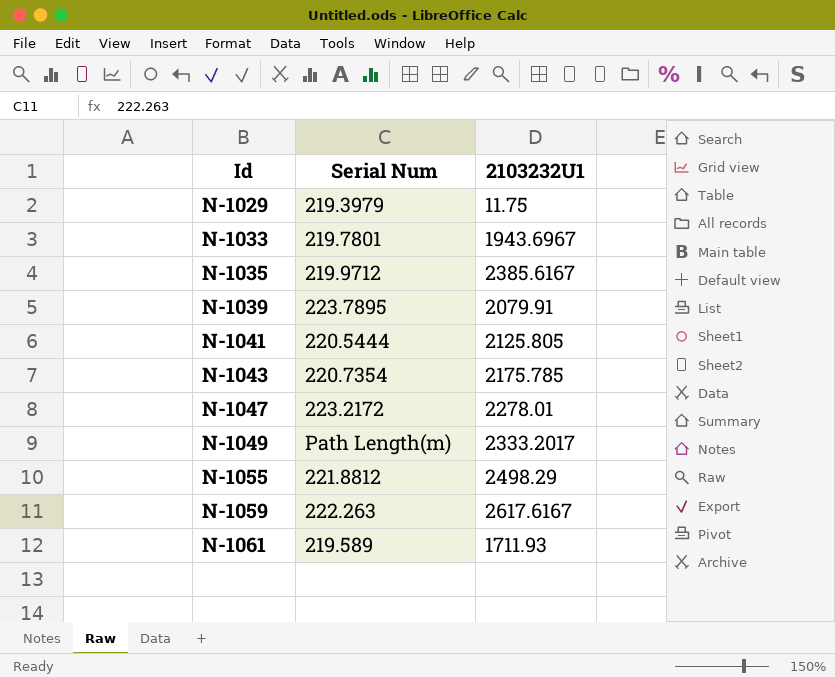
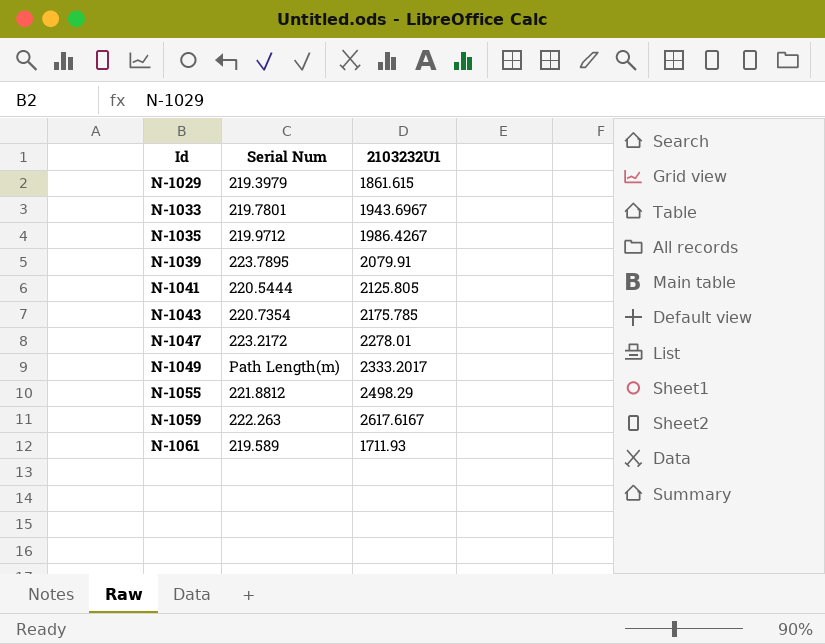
N-1029 | 2103232U1: 11.75 -> 1861.615
N-1035 | 2103232U1: 2385.6167 -> 1986.4267

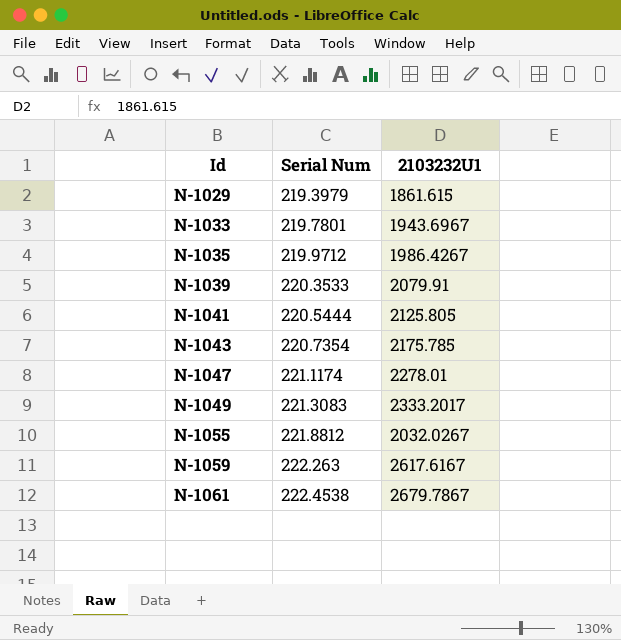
N-1039 | Serial Num: 223.7895 -> 220.3533
N-1047 | Serial Num: 223.2172 -> 221.1174
N-1049 | Serial Num: Path Length(m) -> 221.3083
N-1055 | 2103232U1: 2498.29 -> 2032.0267
N-1061 | Serial Num: 219.589 -> 222.4538
N-1061 | 2103232U1: 1711.93 -> 2679.7867

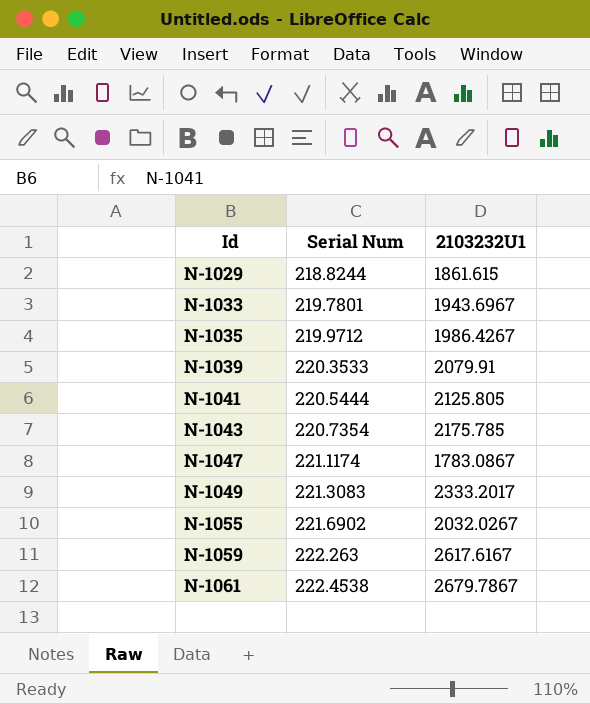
N-1029 | Serial Num: 219.3979 -> 218.8244
N-1047 | 2103232U1: 2278.01 -> 1783.0867
N-1055 | Serial Num: 221.8812 -> 221.6902

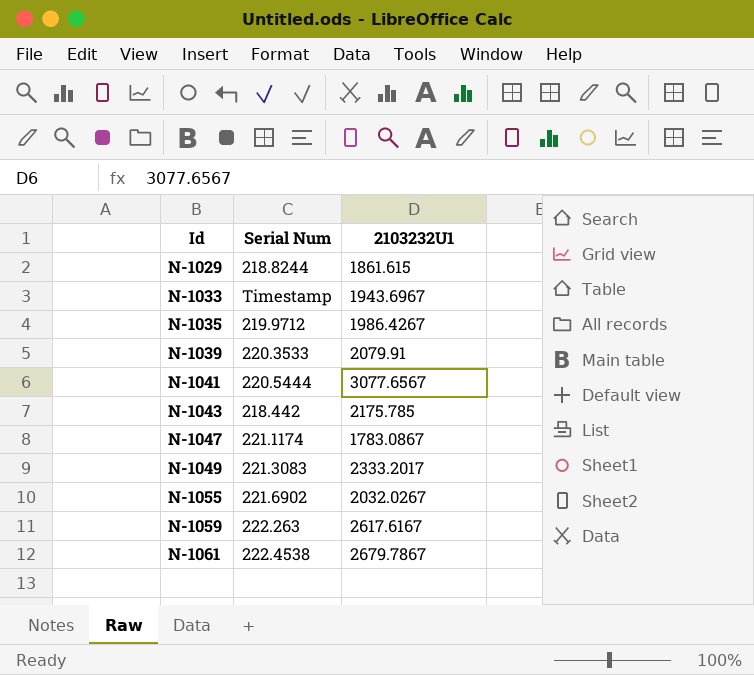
N-1033 | Serial Num: 219.7801 -> Timestamp
N-1041 | 2103232U1: 2125.805 -> 3077.6567
N-1043 | Serial Num: 220.7354 -> 218.442

